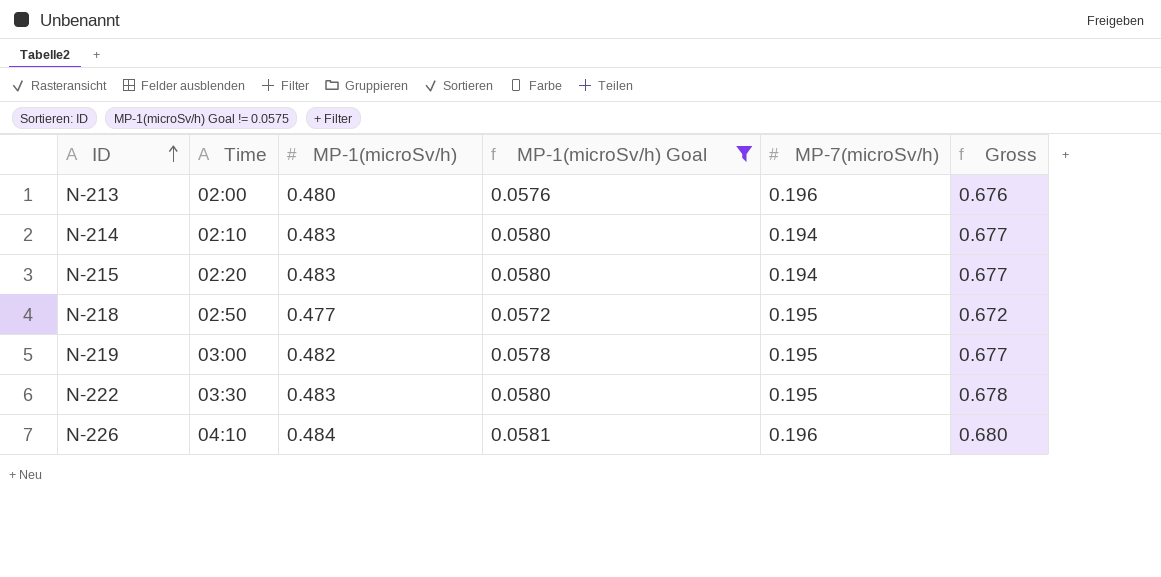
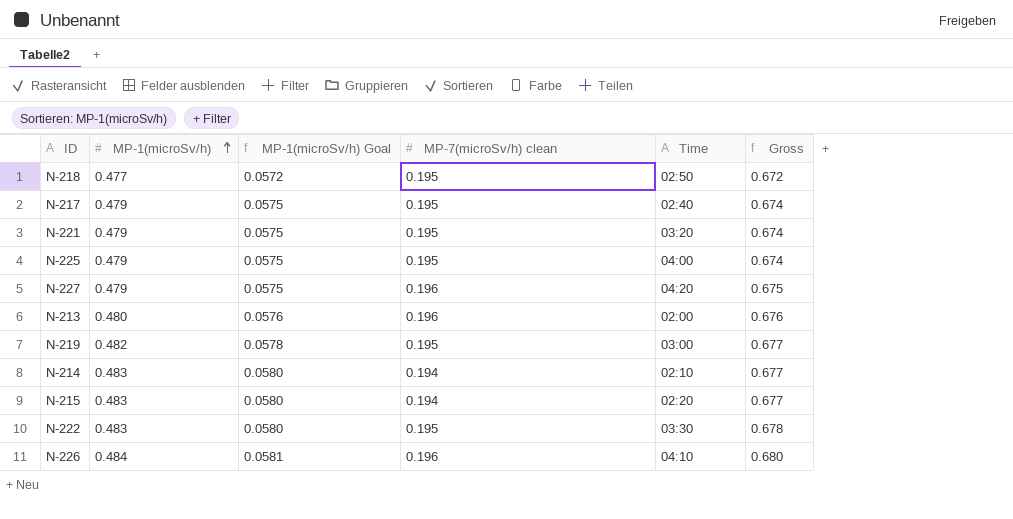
filter: MP-1(microSv/h) Goal != 0.0575 -> none
row order: ID ascending -> MP-1(microSv/h) ascending
column name: MP-7(microSv/h) -> MP-7(microSv/h) clean
column Time | position: 2 -> 5

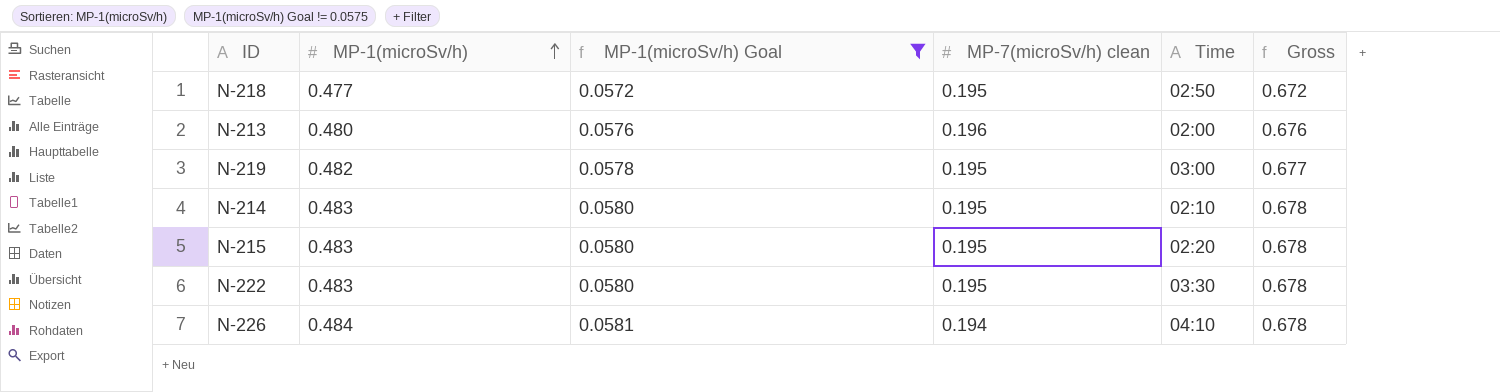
filter: none -> MP-1(microSv/h) Goal != 0.0575
N-214 | MP-7(microSv/h) clean: 0.194 -> 0.195
N-214 | Gross: 0.677 -> 0.678
N-215 | MP-7(microSv/h) clean: 0.194 -> 0.195
N-215 | Gross: 0.677 -> 0.678
N-226 | MP-7(microSv/h) clean: 0.196 -> 0.194
N-226 | Gross: 0.680 -> 0.678

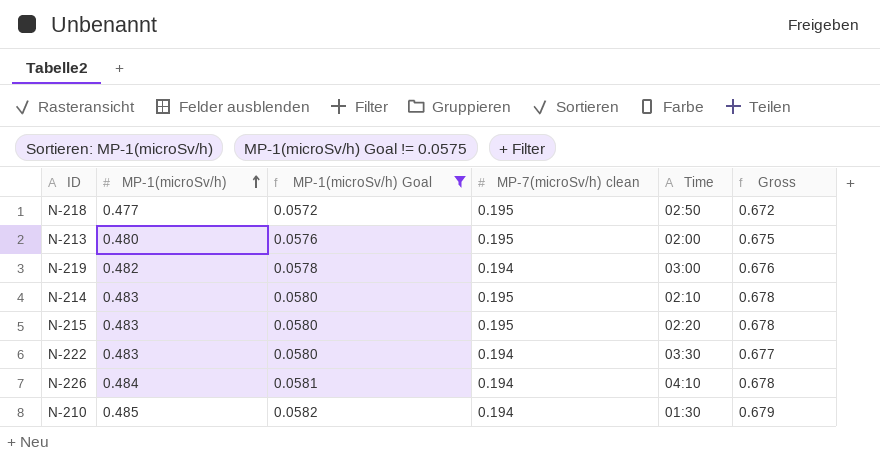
N-213 | MP-7(microSv/h) clean: 0.196 -> 0.195
N-213 | Gross: 0.676 -> 0.675
N-219 | MP-7(microSv/h) clean: 0.195 -> 0.194
N-219 | Gross: 0.677 -> 0.676
N-222 | MP-7(microSv/h) clean: 0.195 -> 0.194
N-222 | Gross: 0.678 -> 0.677
row N-210: none -> 0.485 | 0.0582 | 0.194 | 01:30 | 0.679

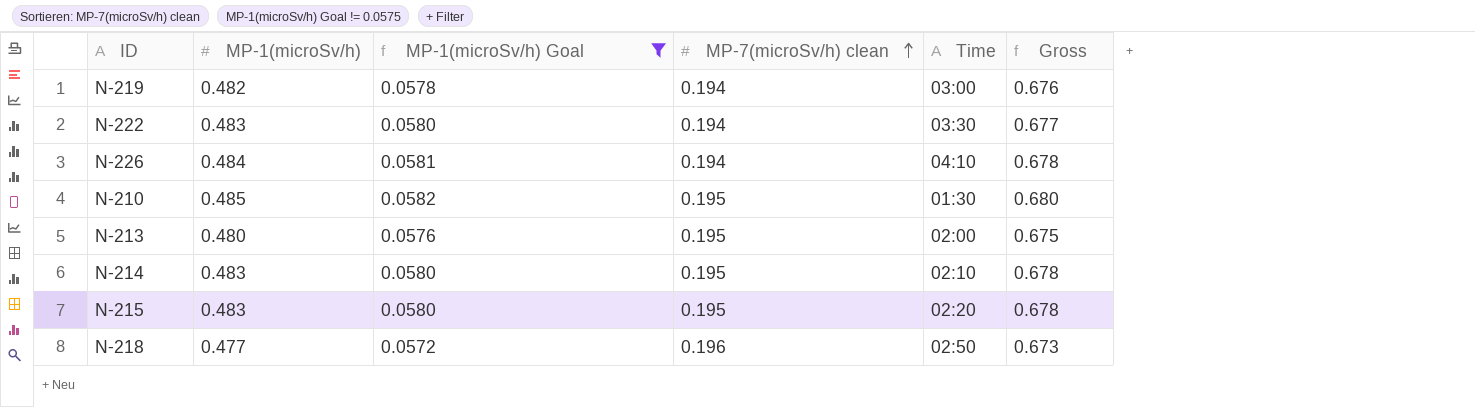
row order: MP-1(microSv/h) ascending -> MP-7(microSv/h) clean ascending
N-210 | MP-7(microSv/h) clean: 0.194 -> 0.195
N-210 | Gross: 0.679 -> 0.680
N-218 | MP-7(microSv/h) clean: 0.195 -> 0.196
N-218 | Gross: 0.672 -> 0.673

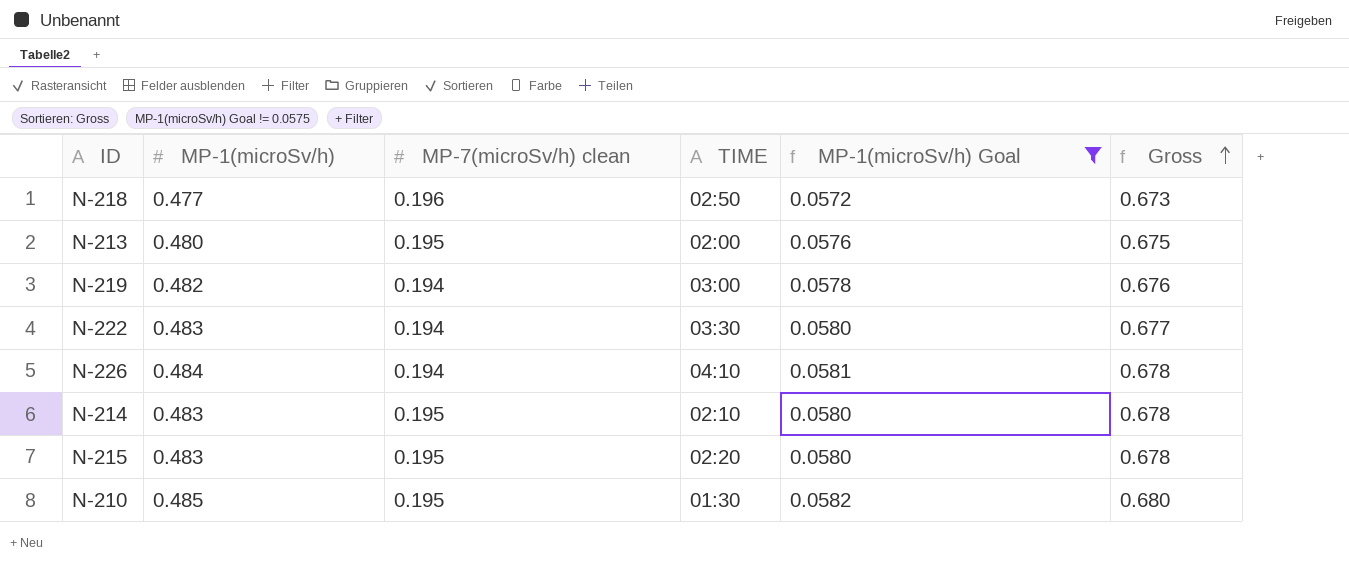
row order: MP-7(microSv/h) clean ascending -> Gross ascending
column name: Time -> TIME
column MP-1(microSv/h) Goal | position: 3 -> 5

